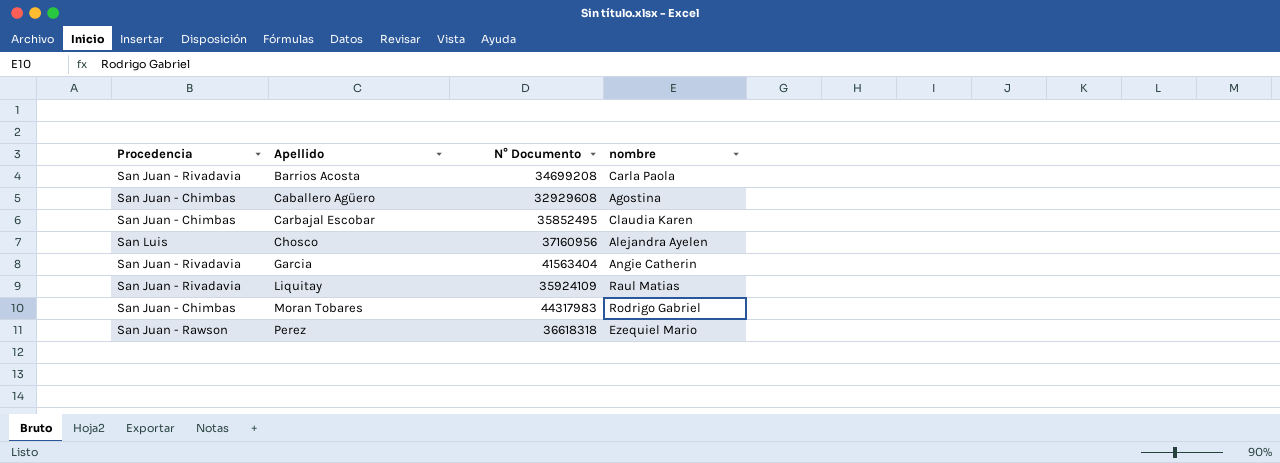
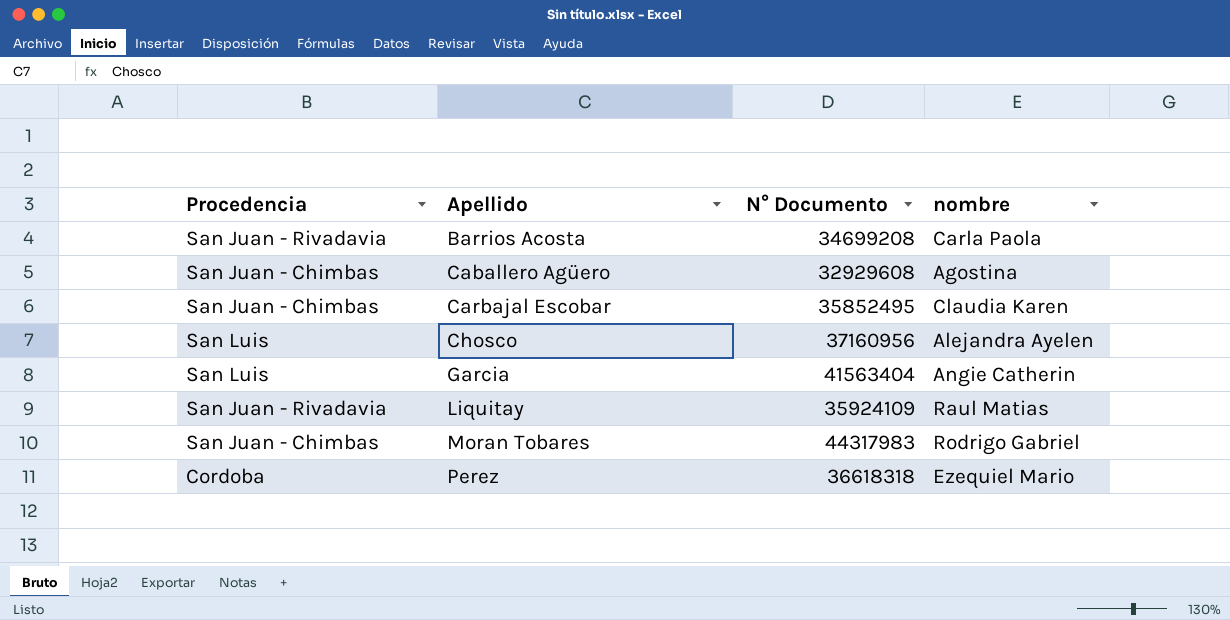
Garcia | Procedencia: San Juan - Rivadavia -> San Luis
Perez | Procedencia: San Juan - Rawson -> Cordoba

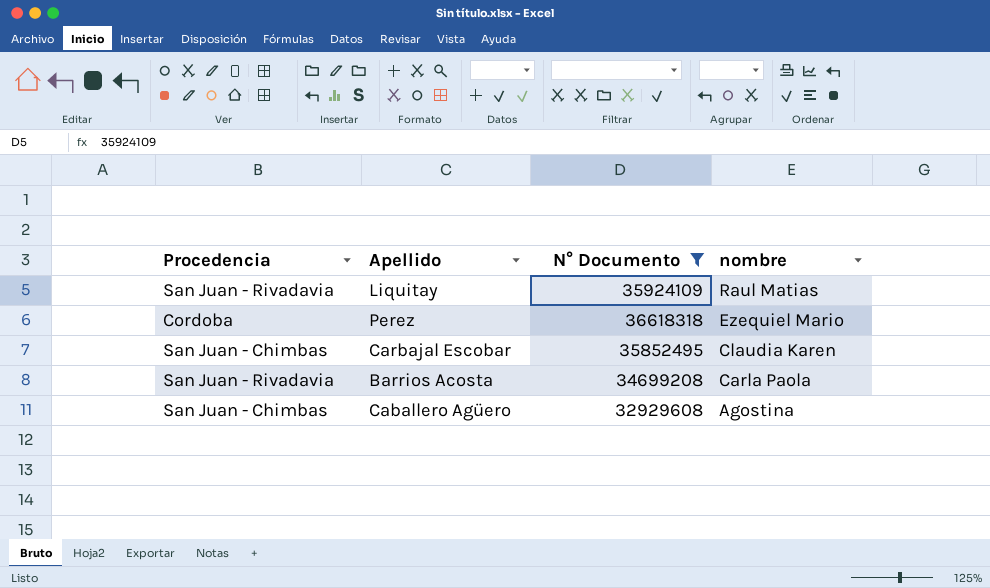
filter: none -> N° Documento <= 36618318
row order: Apellido ascending -> nombre descending

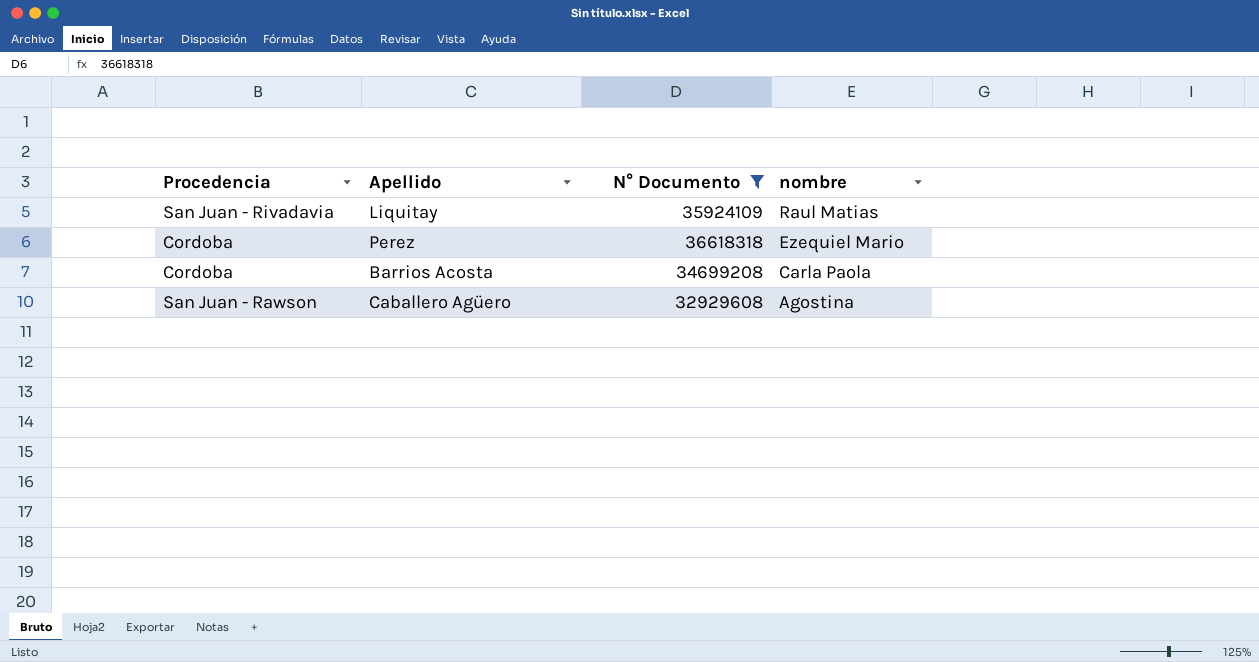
row Carbajal Escobar: San Juan - Chimbas | 35852495 | Claudia Karen -> none
Barrios Acosta | Procedencia: San Juan - Rivadavia -> Cordoba
Caballero Agüero | Procedencia: San Juan - Chimbas -> San Juan - Rawson

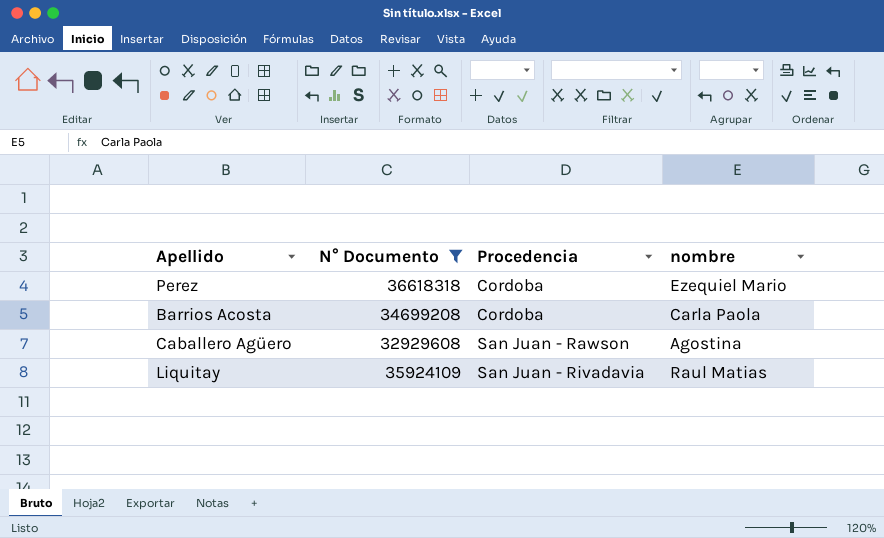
row order: nombre descending -> Procedencia ascending
column Procedencia | position: 1 -> 3

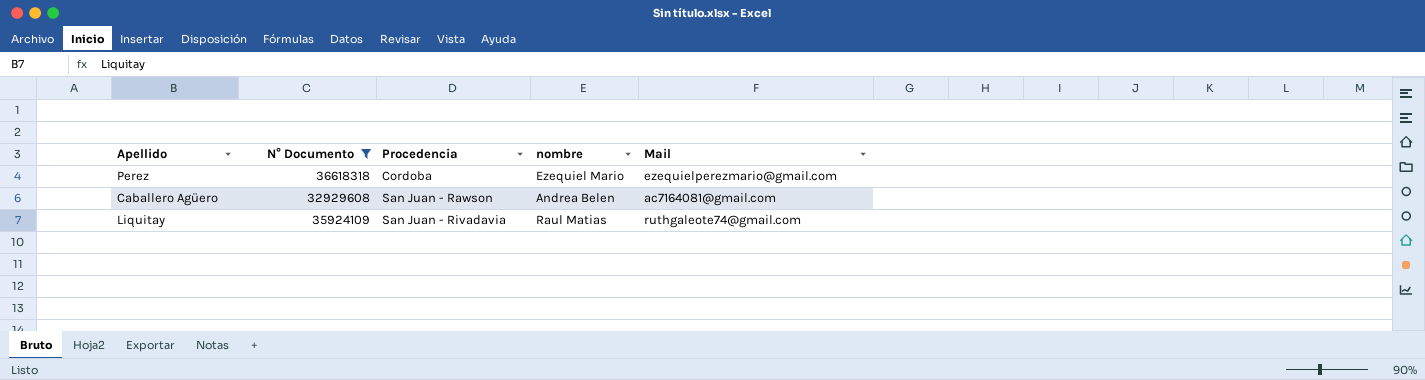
column Mail | position: none -> 5
row Barrios Acosta: 34699208 | Cordoba | Carla Paola -> none
Caballero Agüero | nombre: Agostina -> Andrea Belen

